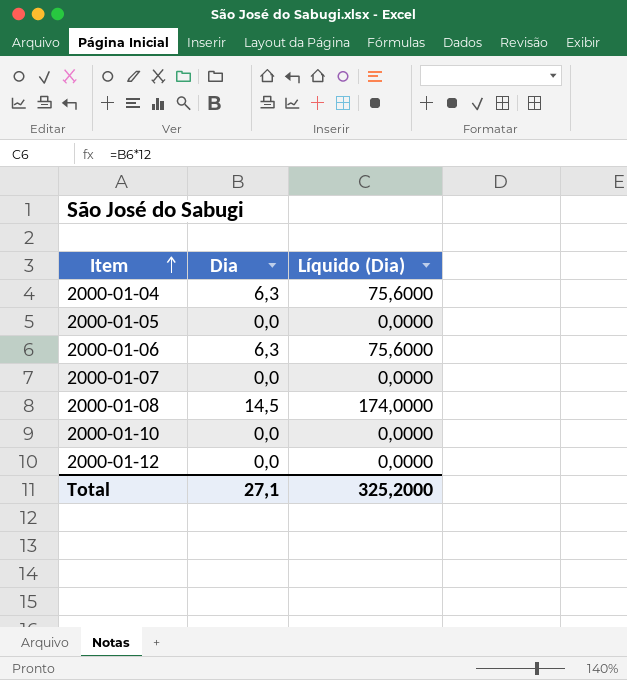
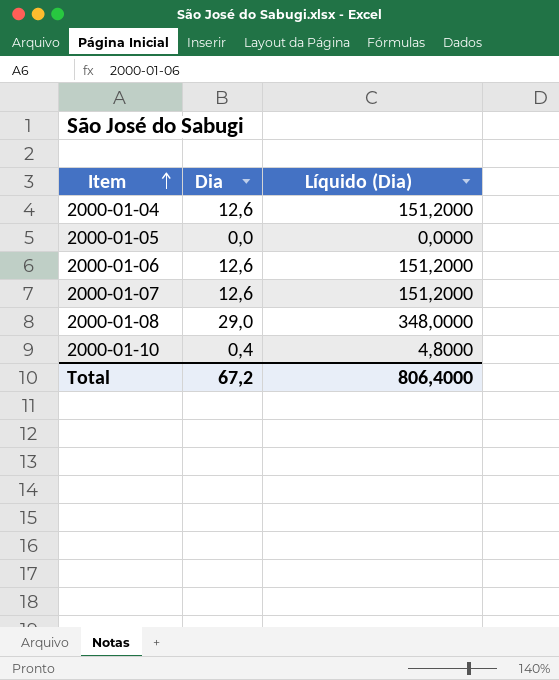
row 2000-01-12: 0,0 | 0,0000 -> none
2000-01-04 | Dia: 6,3 -> 12,6
2000-01-04 | Líquido (Dia): 75,6000 -> 151,2000
2000-01-06 | Dia: 6,3 -> 12,6
2000-01-06 | Líquido (Dia): 75,6000 -> 151,2000
2000-01-07 | Dia: 0,0 -> 12,6
2000-01-07 | Líquido (Dia): 0,0000 -> 151,2000
2000-01-08 | Dia: 14,5 -> 29,0
2000-01-08 | Líquido (Dia): 174,0000 -> 348,0000
2000-01-10 | Dia: 0,0 -> 0,4
2000-01-10 | Líquido (Dia): 0,0000 -> 4,8000
Total | Dia: 27,1 -> 67,2
Total | Líquido (Dia): 325,2000 -> 806,4000

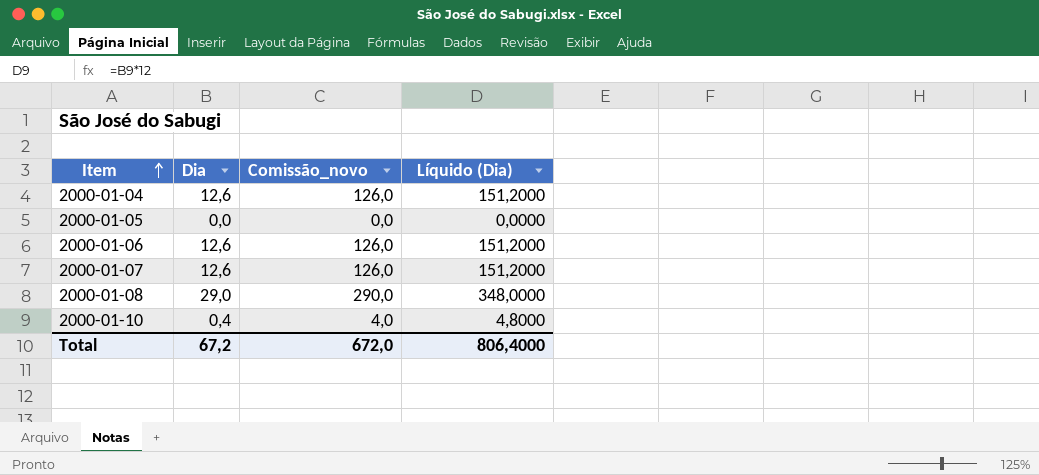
column Comissão_novo | formula: none -> [Dia] * 10

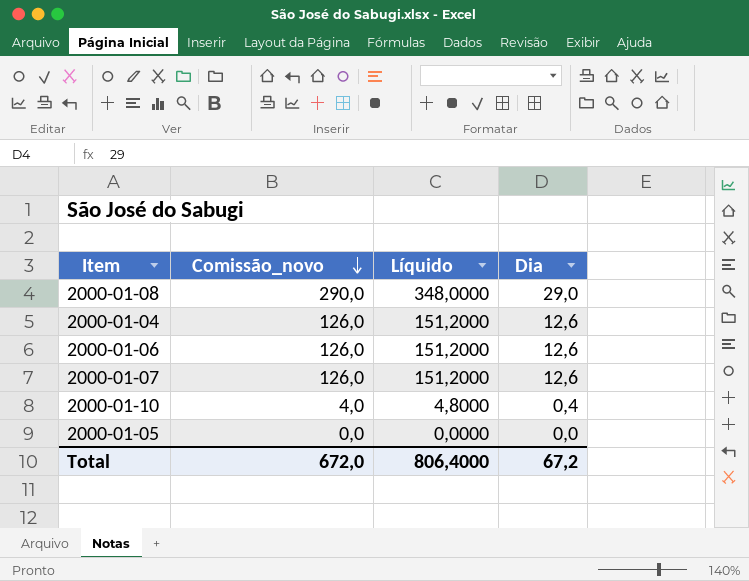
row order: Item ascending -> Comissão_novo descending
column name: Líquido (Dia) -> Líquido
column Dia | position: 2 -> 4

